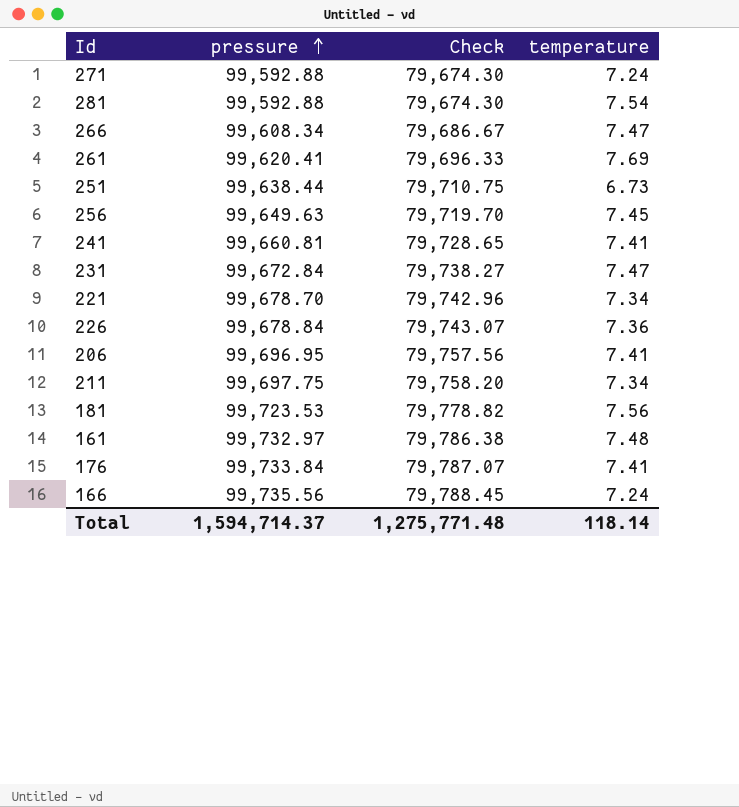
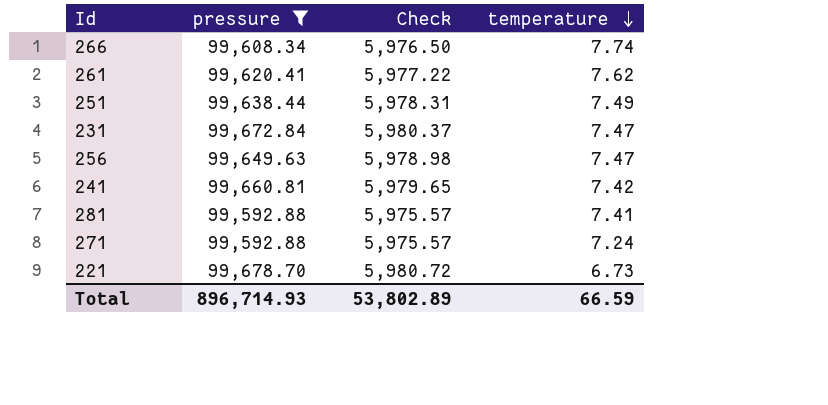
filter: none -> pressure <= 99,678.70
row order: pressure ascending -> temperature descending
column Check | formula: [pressure] * 0.8 -> [pressure] * 0.06
266 | temperature: 7.47 -> 7.74
261 | temperature: 7.69 -> 7.62
251 | temperature: 6.73 -> 7.49
256 | temperature: 7.45 -> 7.47
241 | temperature: 7.41 -> 7.42
281 | temperature: 7.54 -> 7.41
221 | temperature: 7.34 -> 6.73
Total | pressure: 1,594,714.37 -> 896,714.93
Total | Check: 1,275,771.48 -> 53,802.89
Total | temperature: 118.14 -> 66.59

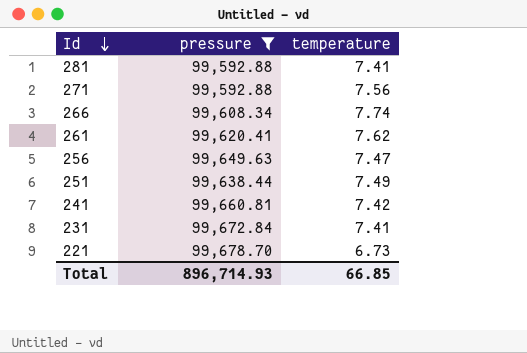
row order: temperature descending -> Id descending
column Check | formula: [pressure] * 0.06 -> none
271 | temperature: 7.24 -> 7.56
231 | temperature: 7.47 -> 7.41
Total | temperature: 66.59 -> 66.85

